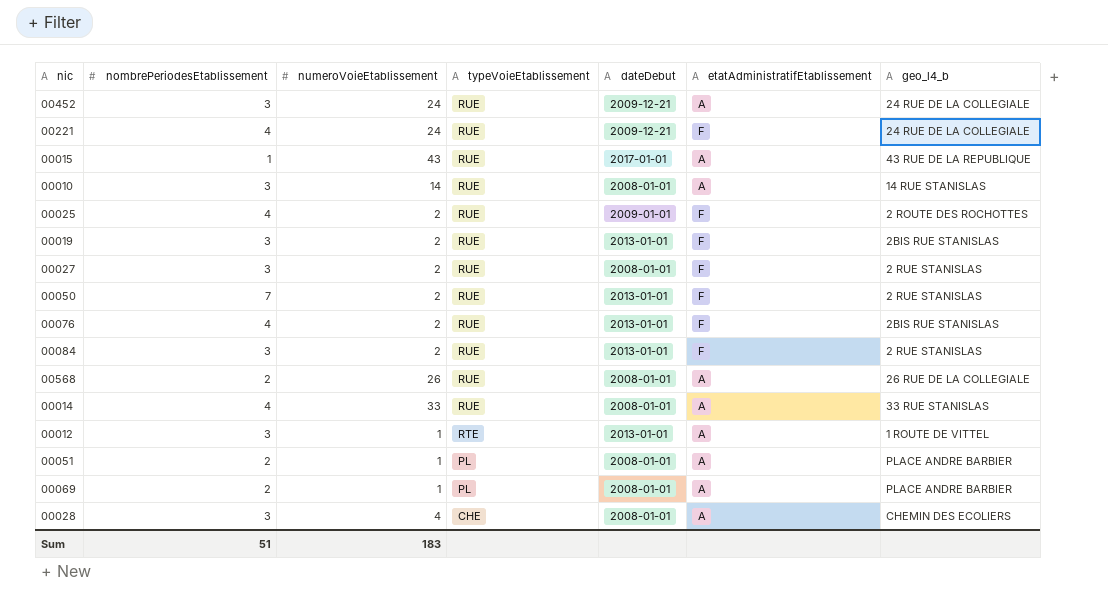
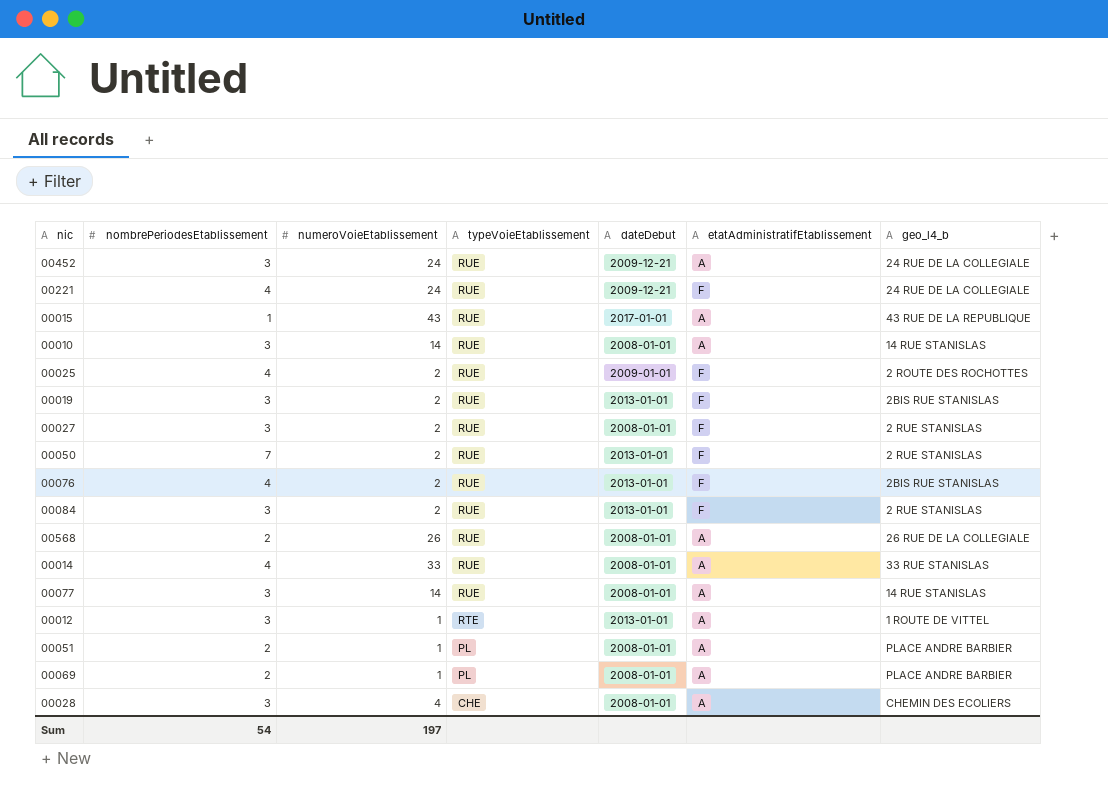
row 00077: none -> 3 | 14 | RUE | 2008-01-01 | A | 14 RUE STANISLAS
Sum | nombrePeriodesEtablissement: 51 -> 54
Sum | numeroVoieEtablissement: 183 -> 197

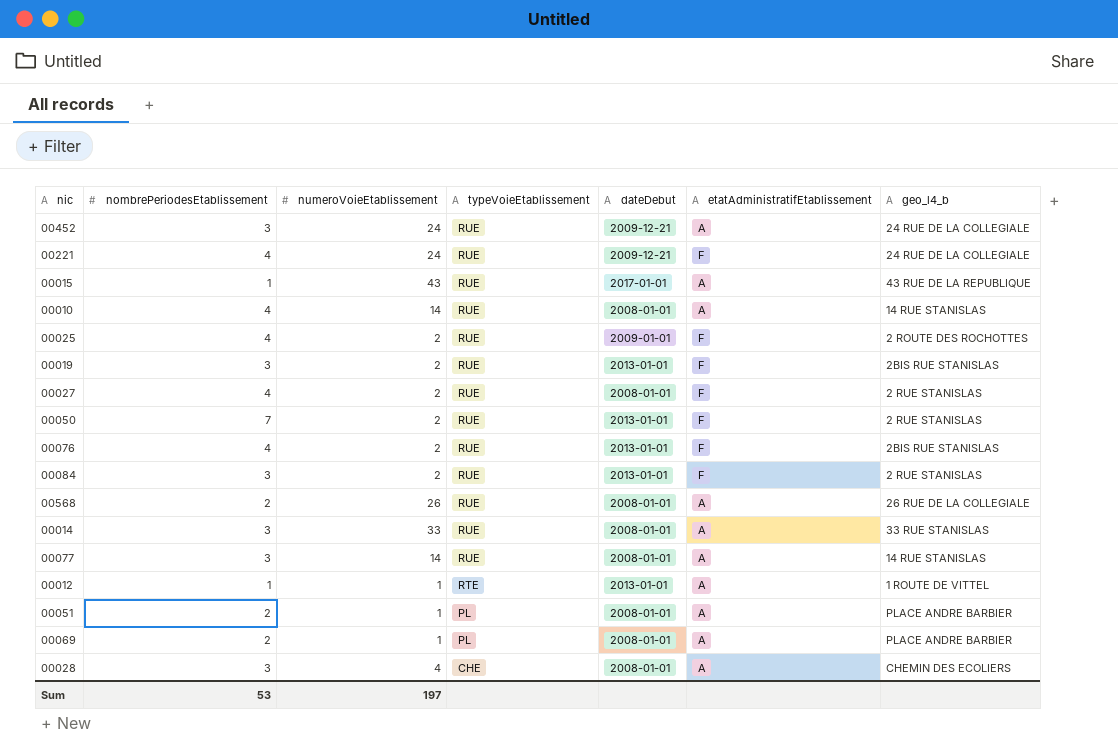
00010 | nombrePeriodesEtablissement: 3 -> 4
00027 | nombrePeriodesEtablissement: 3 -> 4
00014 | nombrePeriodesEtablissement: 4 -> 3
00012 | nombrePeriodesEtablissement: 3 -> 1
Sum | nombrePeriodesEtablissement: 54 -> 53

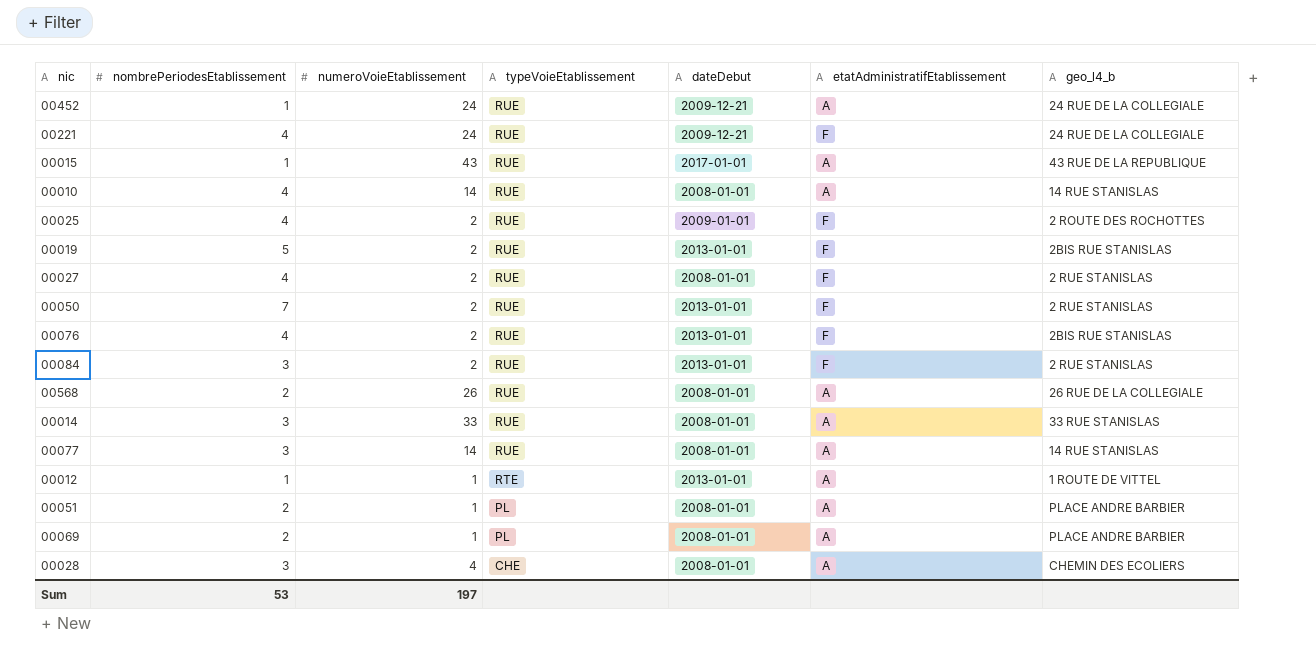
00452 | nombrePeriodesEtablissement: 3 -> 1
00019 | nombrePeriodesEtablissement: 3 -> 5

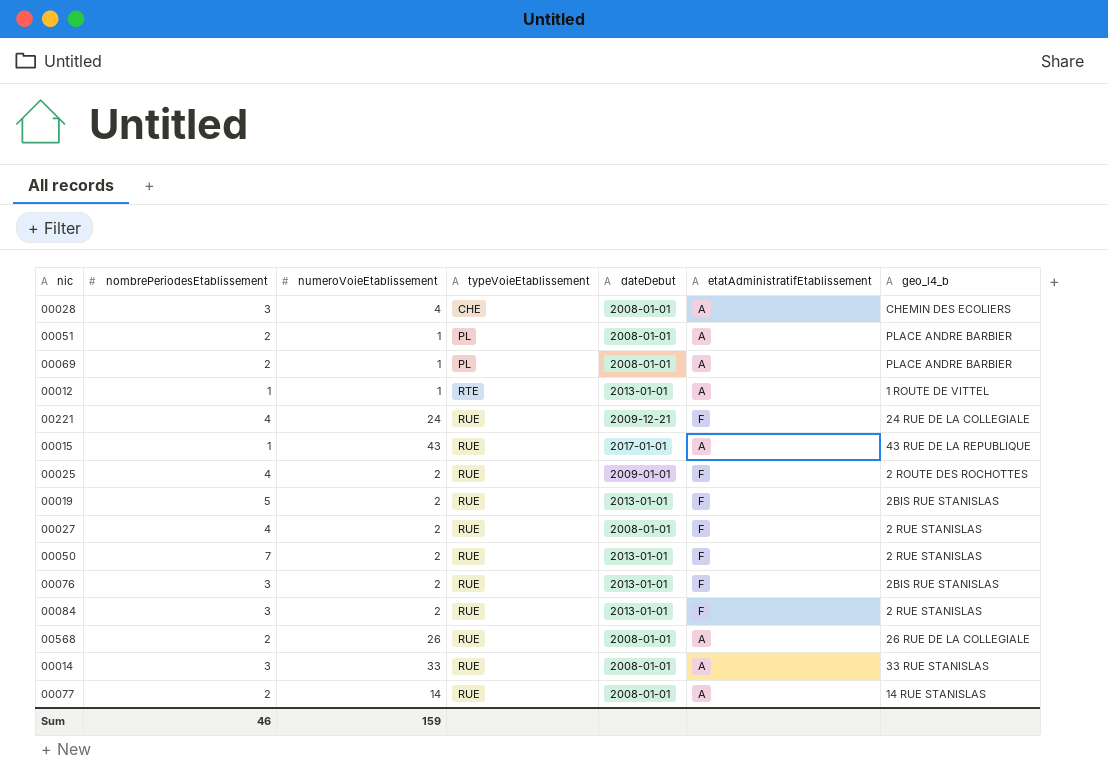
row order: typeVoieEtablissement descending -> typeVoieEtablissement ascending
row 00452: 1 | 24 | RUE | 2009-12-21 | A | 24 RUE DE LA COLLEGIALE -> none
row 00010: 4 | 14 | RUE | 2008-01-01 | A | 14 RUE STANISLAS -> none
00076 | nombrePeriodesEtablissement: 4 -> 3
00077 | nombrePeriodesEtablissement: 3 -> 2
Sum | nombrePeriodesEtablissement: 53 -> 46
Sum | numeroVoieEtablissement: 197 -> 159

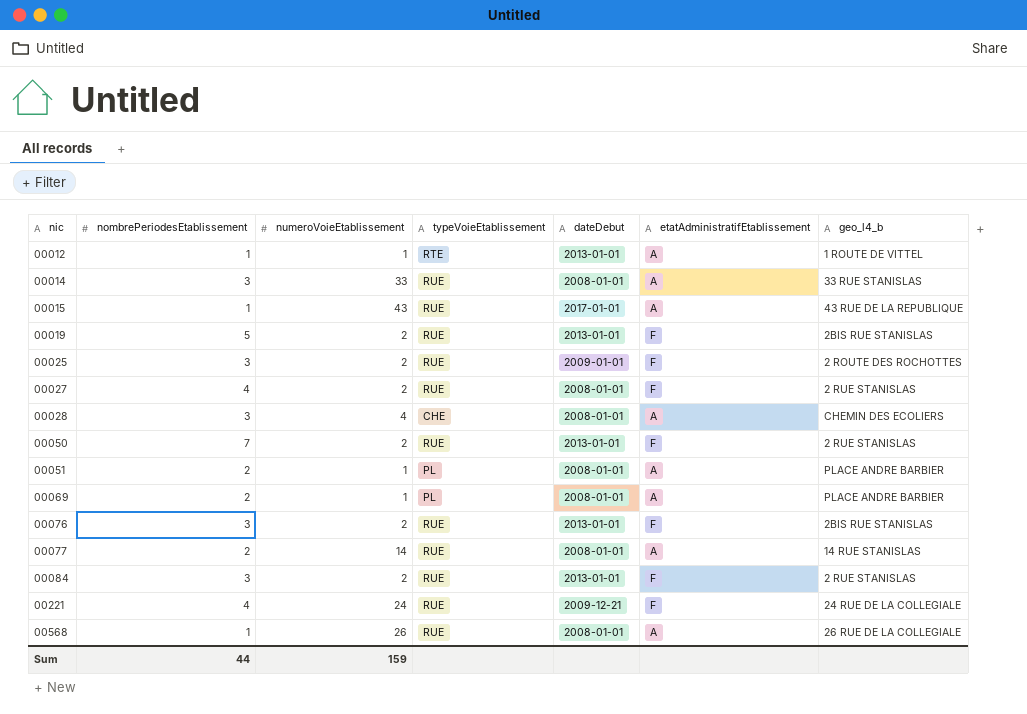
row order: typeVoieEtablissement ascending -> nic ascending
00025 | nombrePeriodesEtablissement: 4 -> 3
00568 | nombrePeriodesEtablissement: 2 -> 1
Sum | nombrePeriodesEtablissement: 46 -> 44

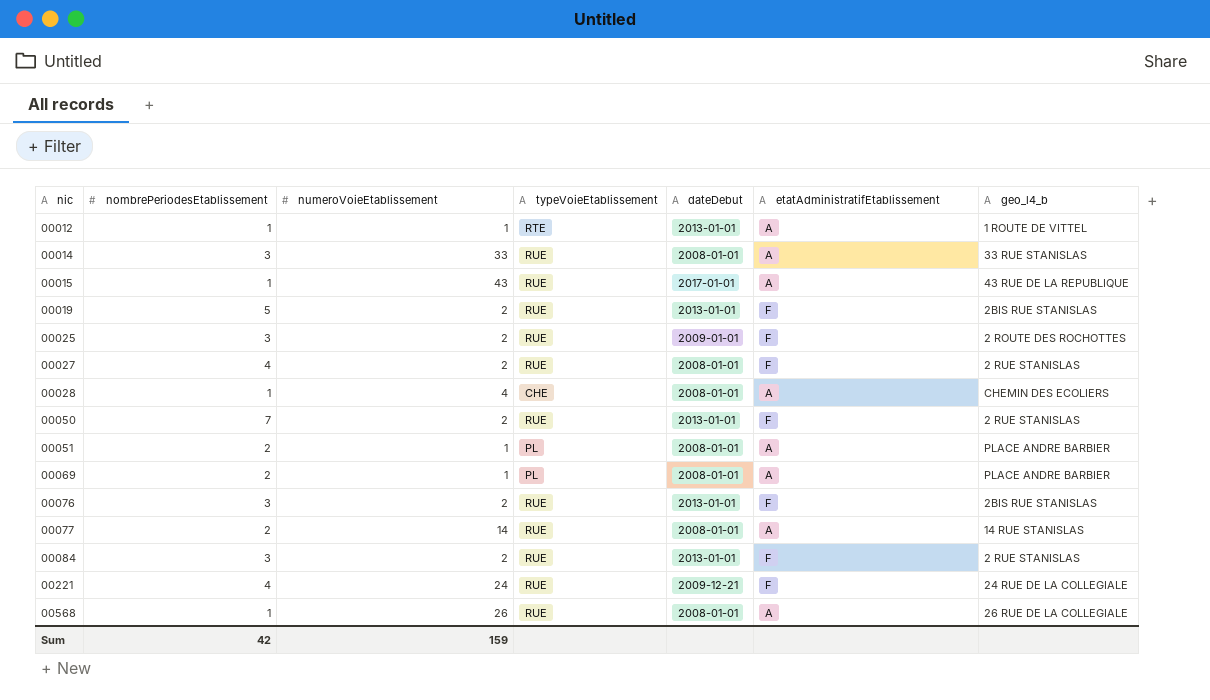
00028 | nombrePeriodesEtablissement: 3 -> 1
Sum | nombrePeriodesEtablissement: 44 -> 42

